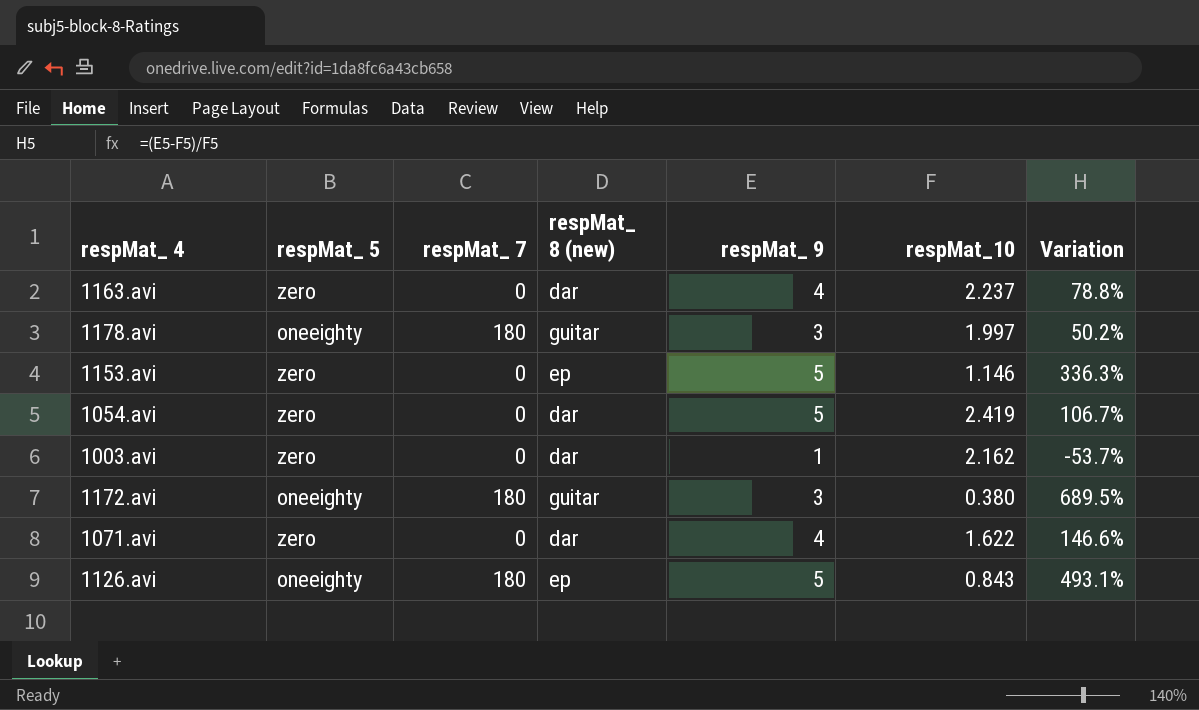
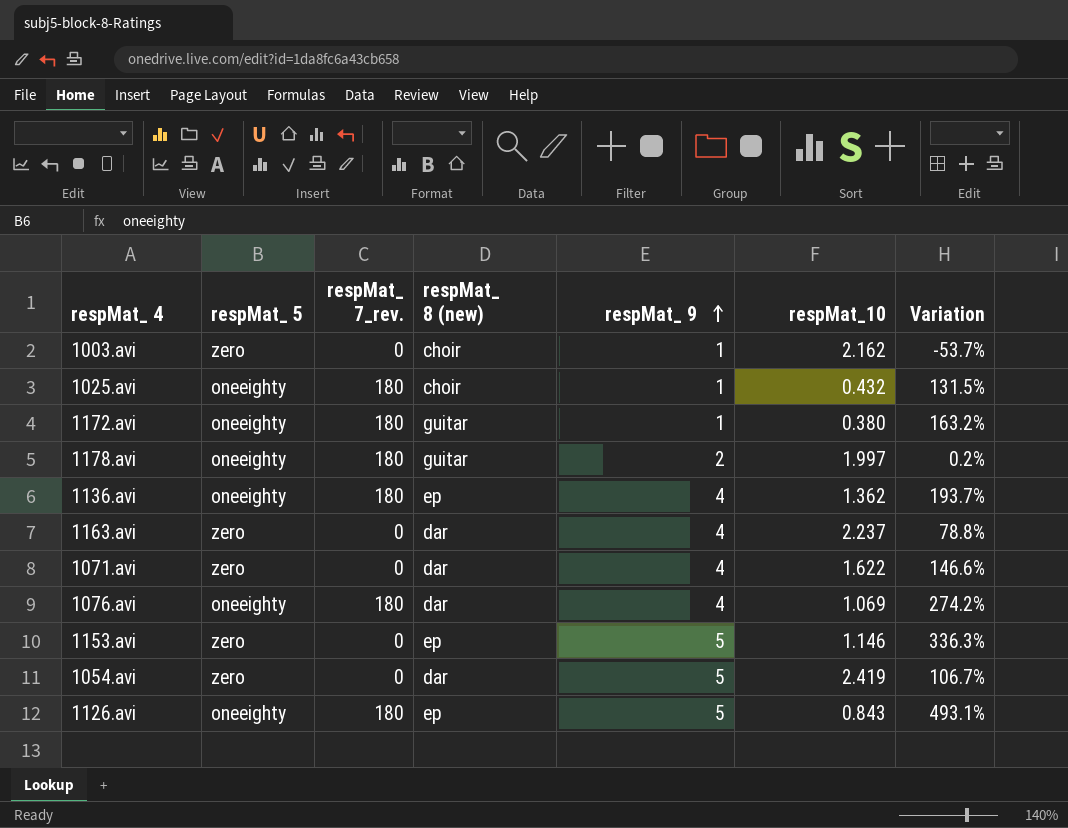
row order: none -> respMat_ 9 ascending
column name: respMat_ 7 -> respMat_ 7_rev.
1003.avi | respMat_ 8 (new): dar -> choir
row 1025.avi: none -> oneeighty | 180 | choir | 1 | 0.432 | 131.5%
1172.avi | respMat_ 9: 3 -> 1
1172.avi | Variation: 689.5% -> 163.2%
1178.avi | respMat_ 9: 3 -> 2
1178.avi | Variation: 50.2% -> 0.2%
row 1136.avi: none -> oneeighty | 180 | ep | 4 | 1.362 | 193.7%
row 1076.avi: none -> oneeighty | 180 | dar | 4 | 1.069 | 274.2%

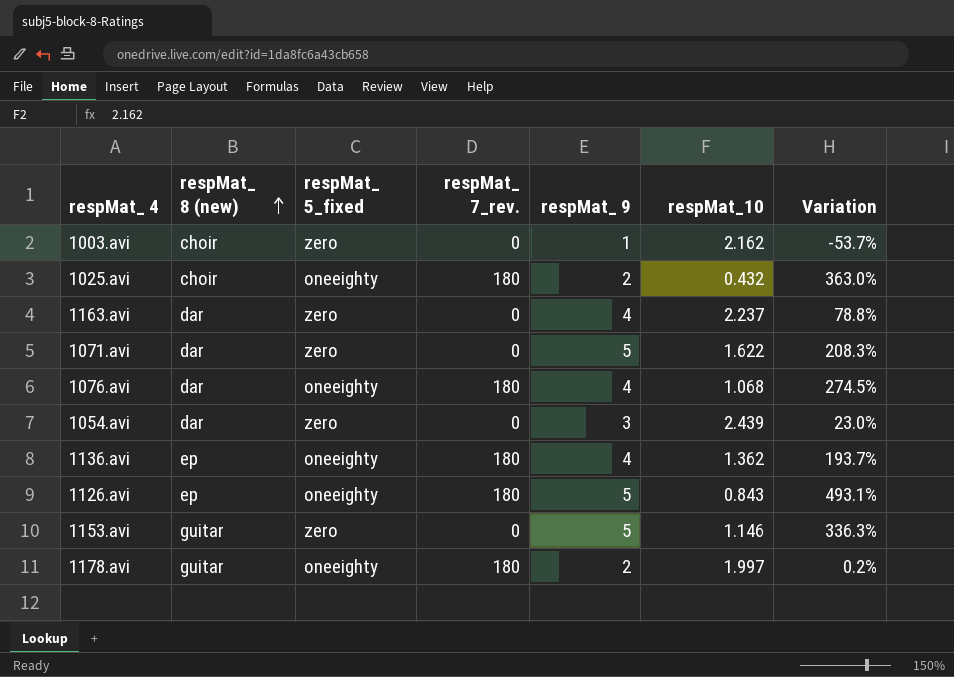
row order: respMat_ 9 ascending -> respMat_ 8 (new) ascending
column respMat_ 8 (new) | position: 4 -> 2
column name: respMat_ 5 -> respMat_ 5_fixed
row 1172.avi: oneeighty | 180 | guitar | 1 | 0.380 | 163.2% -> none
1025.avi | respMat_ 9: 1 -> 2
1025.avi | Variation: 131.5% -> 363.0%
1071.avi | respMat_ 9: 4 -> 5
1071.avi | Variation: 146.6% -> 208.3%
1076.avi | respMat_10: 1.069 -> 1.068
1076.avi | Variation: 274.2% -> 274.5%
1054.avi | respMat_ 9: 5 -> 3
1054.avi | respMat_10: 2.419 -> 2.439
1054.avi | Variation: 106.7% -> 23.0%
1153.avi | respMat_ 8 (new): ep -> guitar

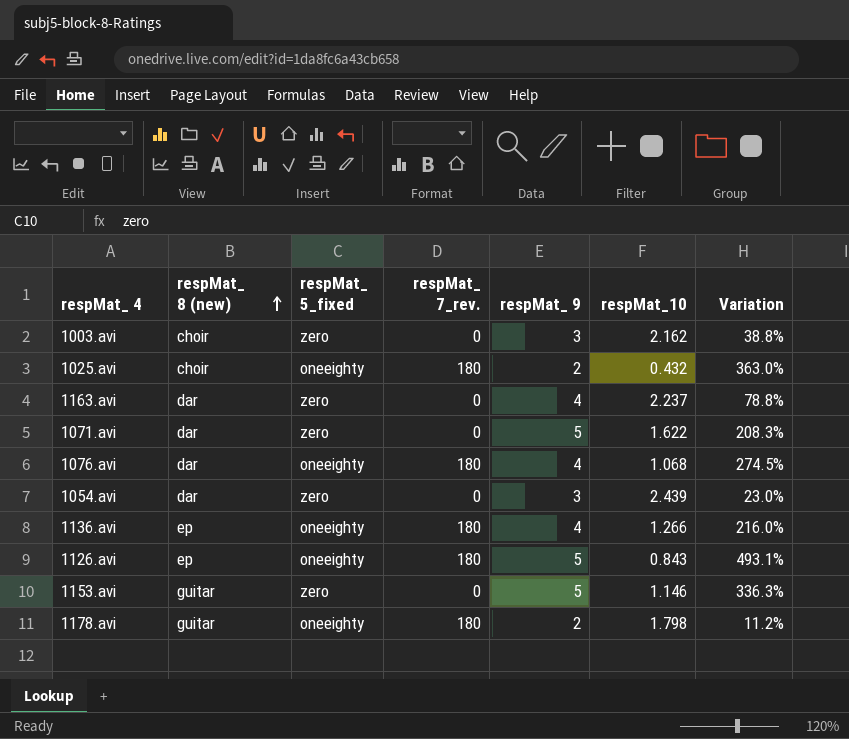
1003.avi | respMat_ 9: 1 -> 3
1003.avi | Variation: -53.7% -> 38.8%
1136.avi | respMat_10: 1.362 -> 1.266
1136.avi | Variation: 193.7% -> 216.0%
1178.avi | respMat_10: 1.997 -> 1.798
1178.avi | Variation: 0.2% -> 11.2%

